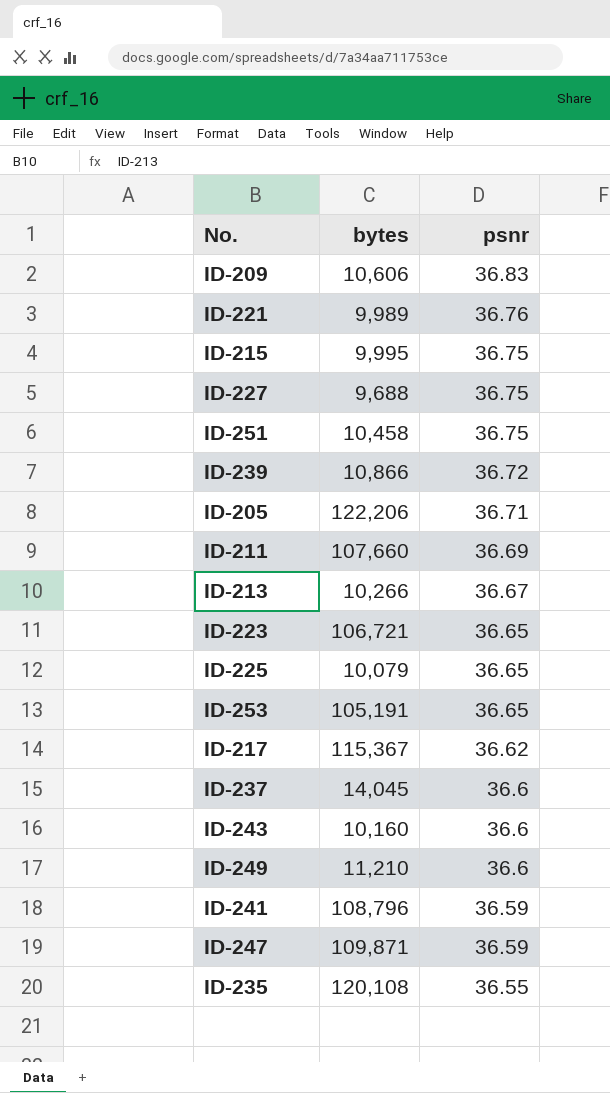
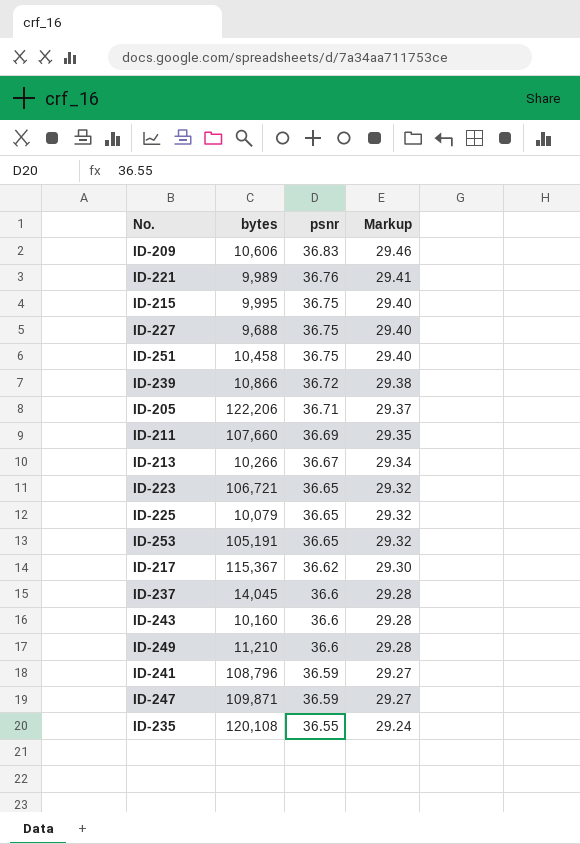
column Markup | formula: none -> [psnr] * 0.8

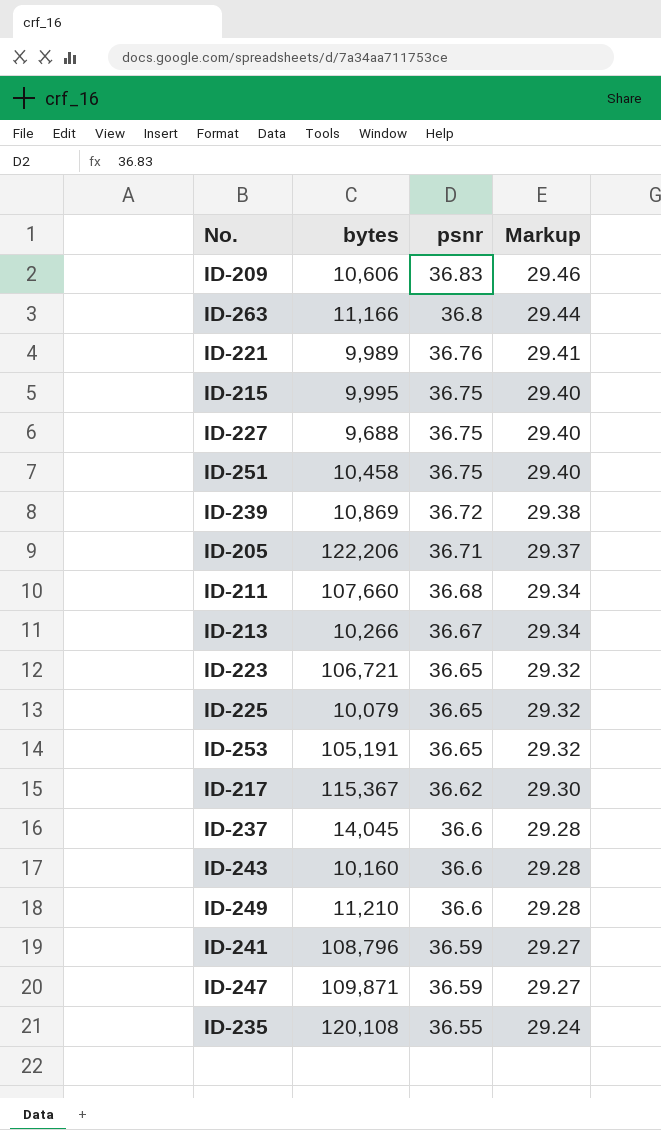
row ID-263: none -> 11,166 | 36.8 | 29.44
ID-239 | bytes: 10,866 -> 10,869
ID-211 | psnr: 36.69 -> 36.68
ID-211 | Markup: 29.35 -> 29.34

